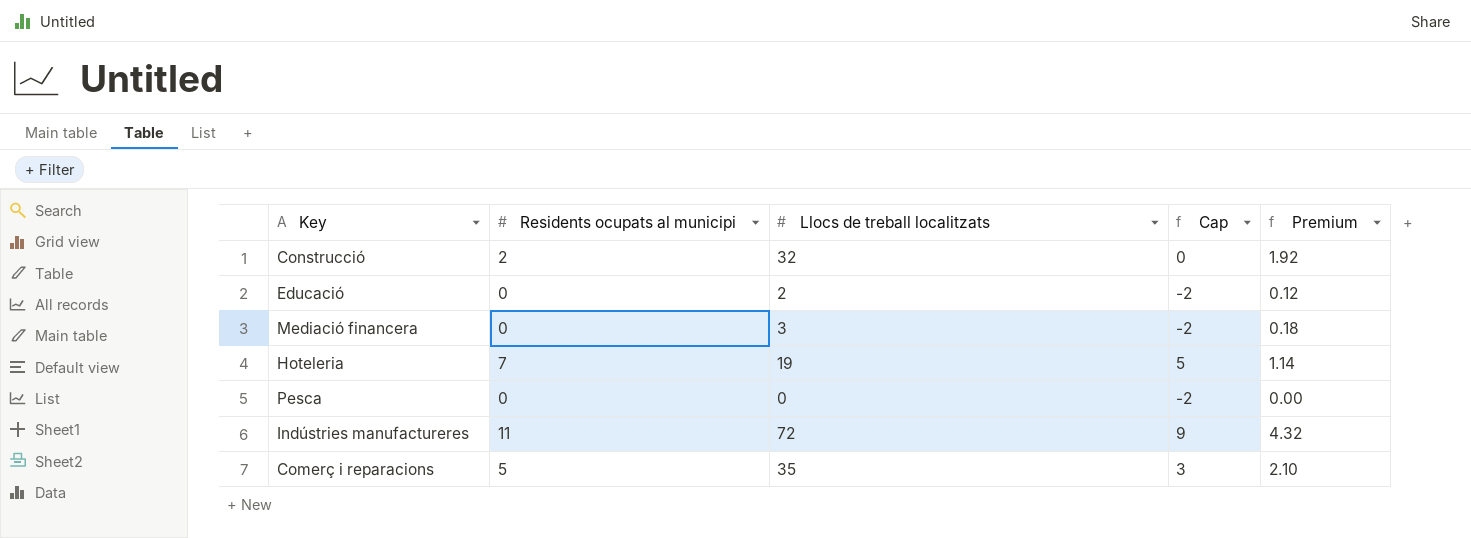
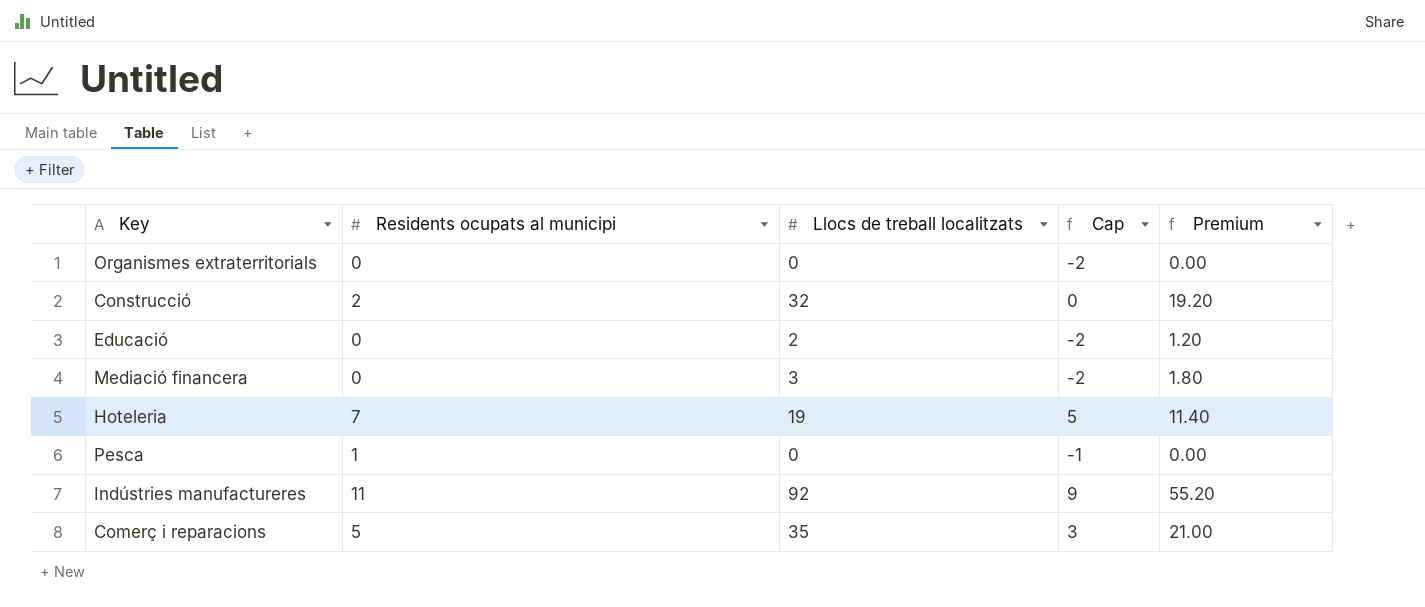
column Premium | formula: [Llocs de treball localitzats] * 0.06 -> [Llocs de treball localitzats] * 0.6
row Organismes extraterritorials: none -> 0 | 0 | -2 | 0.00
Pesca | Residents ocupats al municipi: 0 -> 1
Pesca | Cap: -2 -> -1
Indústries manufactureres | Llocs de treball localitzats: 72 -> 92

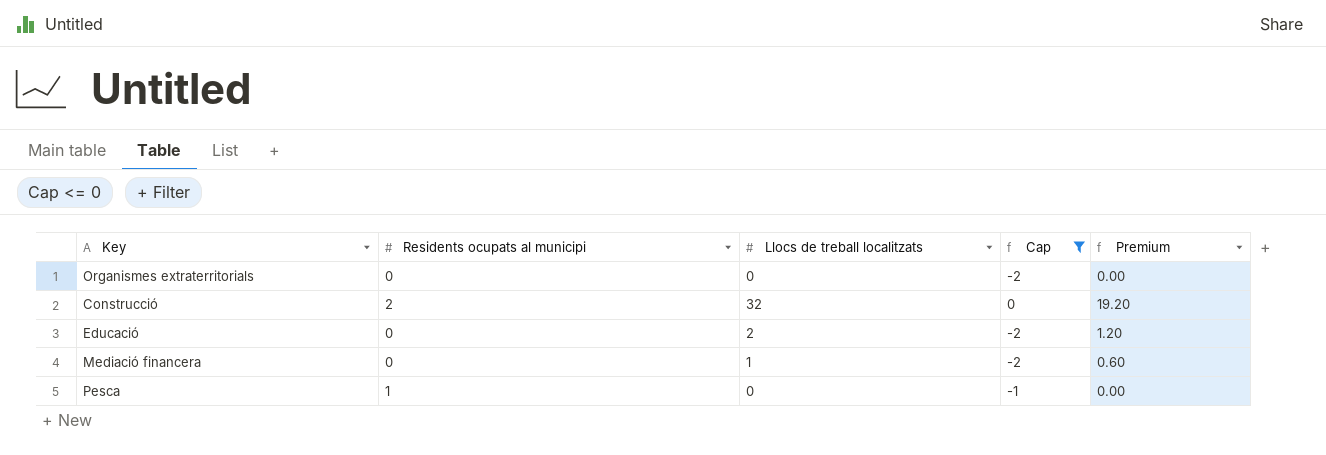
filter: none -> Cap <= 0
Mediació financera | Llocs de treball localitzats: 3 -> 1
Mediació financera | Premium: 1.80 -> 0.60

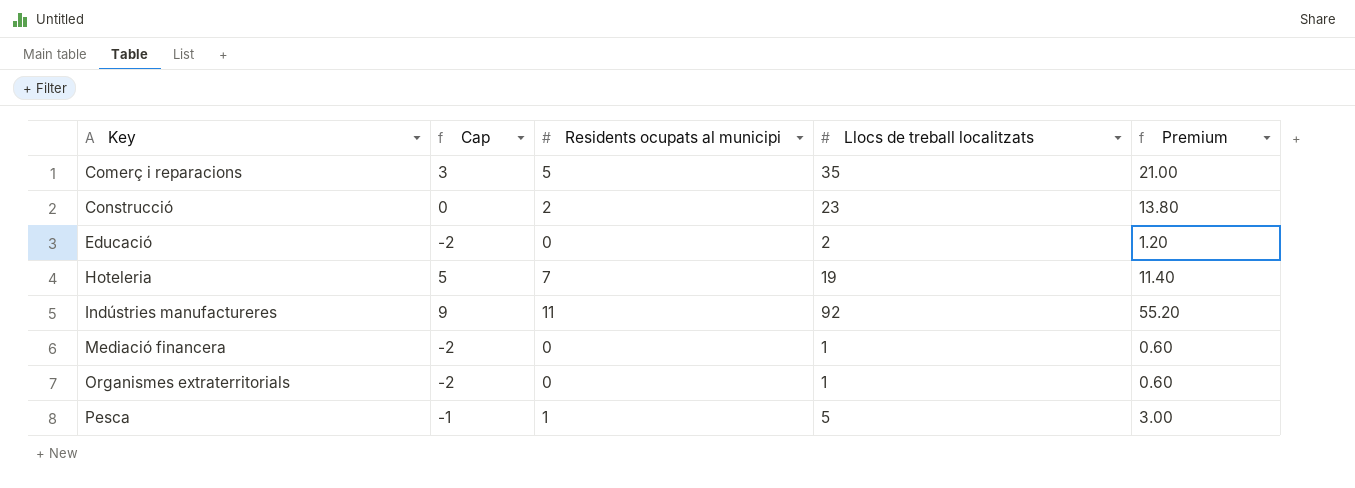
filter: Cap <= 0 -> none
row order: none -> Key ascending
column Cap | position: 4 -> 2
Construcció | Llocs de treball localitzats: 32 -> 23
Construcció | Premium: 19.20 -> 13.80
Organismes extraterritorials | Llocs de treball localitzats: 0 -> 1
Organismes extraterritorials | Premium: 0.00 -> 0.60
Pesca | Llocs de treball localitzats: 0 -> 5
Pesca | Premium: 0.00 -> 3.00

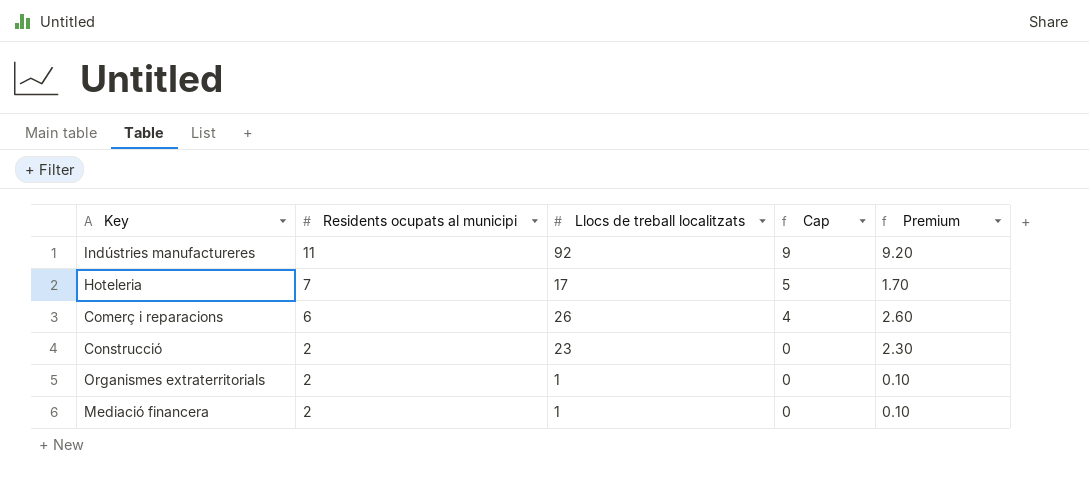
row order: Key ascending -> Residents ocupats al municipi descending
column Cap | position: 2 -> 4
column Premium | formula: [Llocs de treball localitzats] * 0.6 -> [Llocs de treball localitzats] * 0.1
row Educació: -2 | 0 | 2 | 1.20 -> none
row Pesca: -1 | 1 | 5 | 3.00 -> none
Hoteleria | Llocs de treball localitzats: 19 -> 17
Comerç i reparacions | Residents ocupats al municipi: 5 -> 6
Comerç i reparacions | Llocs de treball localitzats: 35 -> 26
Comerç i reparacions | Cap: 3 -> 4
Organismes extraterritorials | Residents ocupats al municipi: 0 -> 2
Organismes extraterritorials | Cap: -2 -> 0
Mediació financera | Residents ocupats al municipi: 0 -> 2
Mediació financera | Cap: -2 -> 0

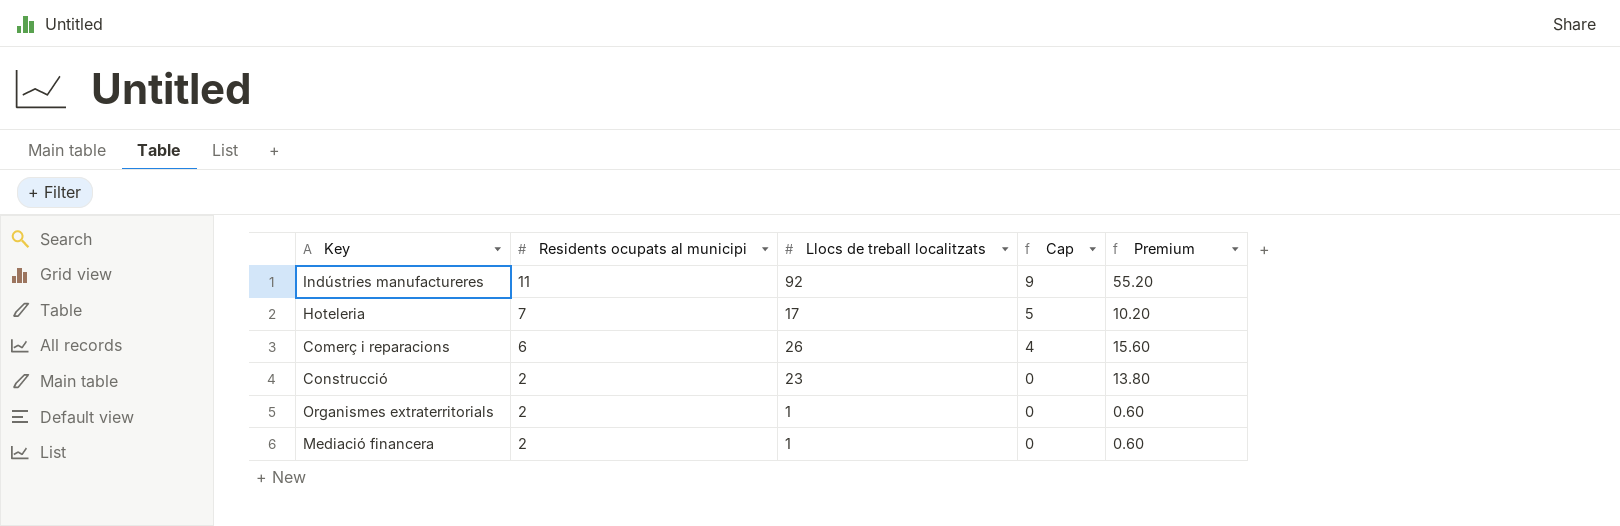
column Premium | formula: [Llocs de treball localitzats] * 0.1 -> [Llocs de treball localitzats] * 0.6

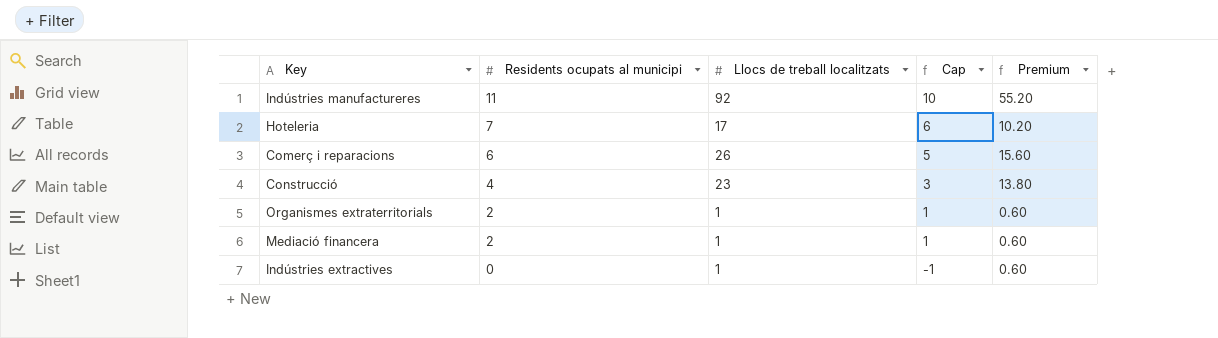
column Cap | formula: [Residents ocupats al municipi] - 2 -> [Residents ocupats al municipi] - 1
Construcció | Residents ocupats al municipi: 2 -> 4
row Indústries extractives: none -> 0 | 1 | -1 | 0.60

